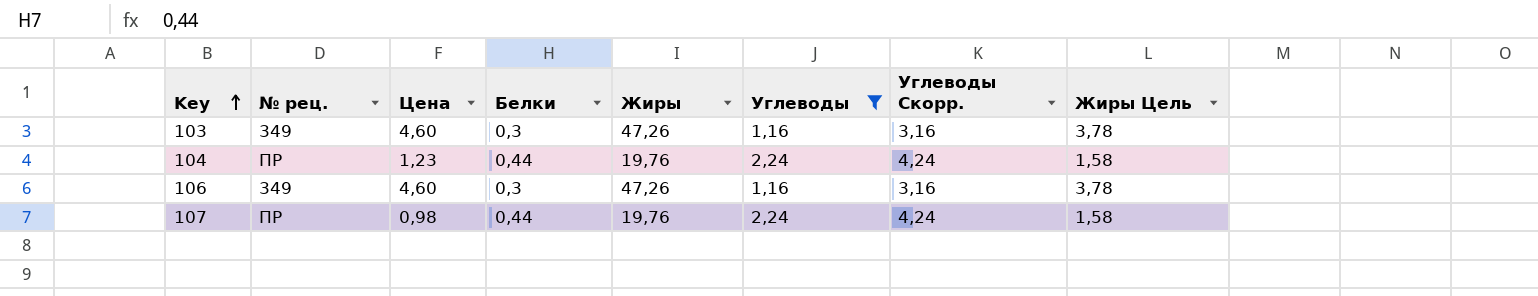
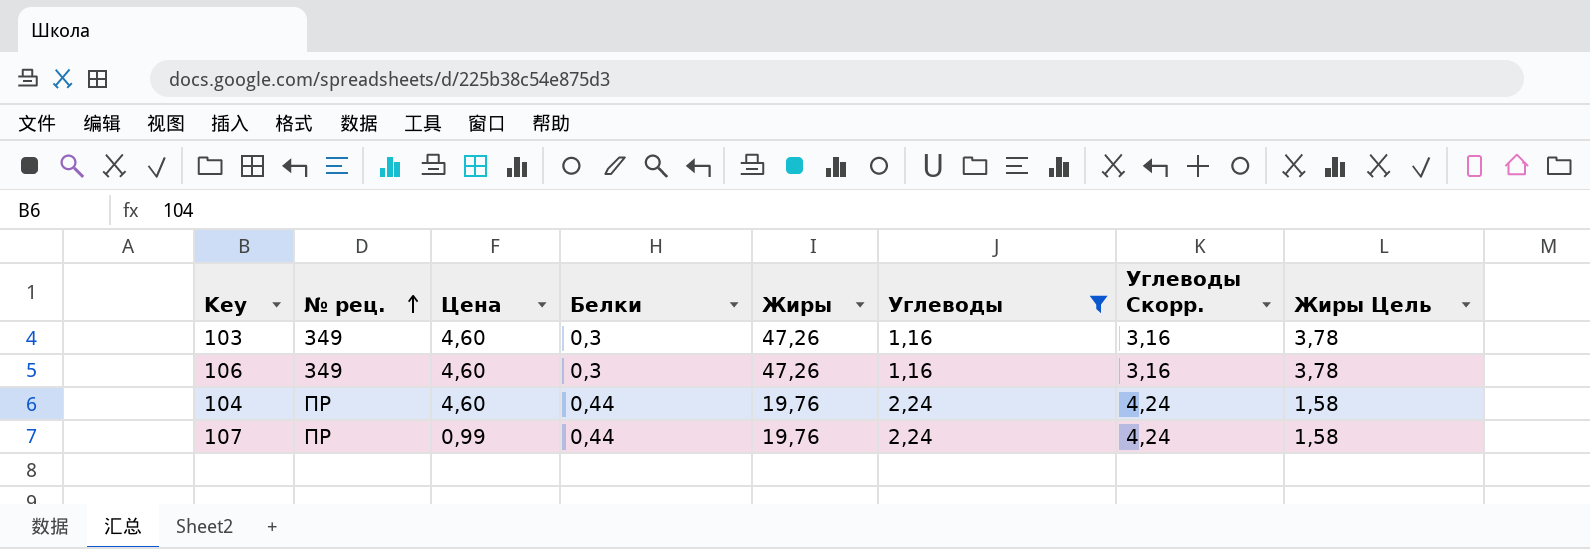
row order: Key ascending -> № рец. ascending
104 | Цена: 1,23 -> 4,60
107 | Цена: 0,98 -> 0,99

